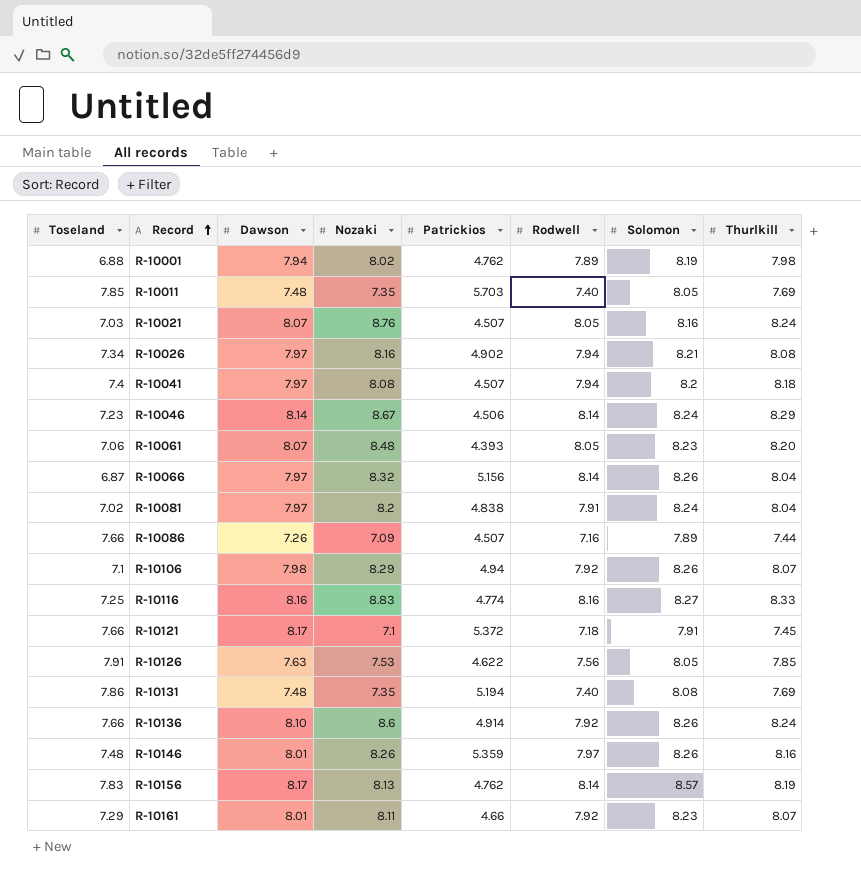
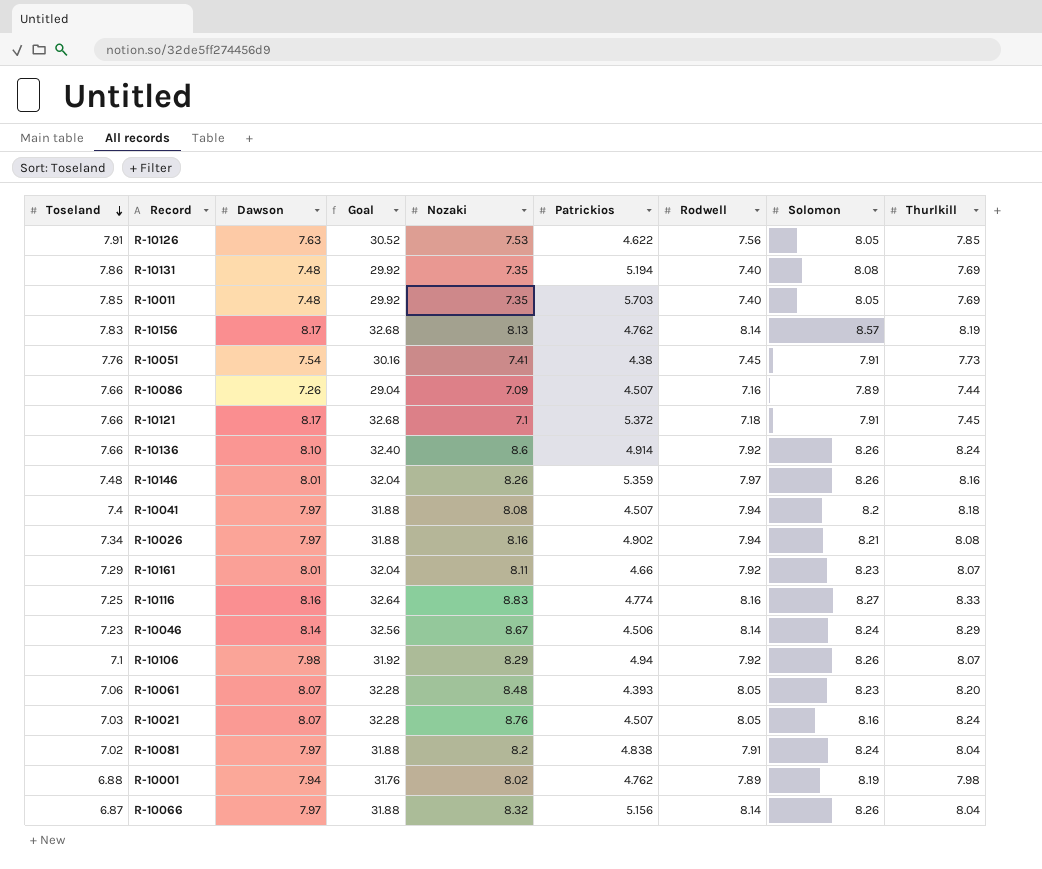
row order: Record ascending -> Toseland descending
column Goal | formula: none -> [Dawson] * 4
row R-10051: none -> 7.76 | 7.54 | 30.16 | 7.41 | 4.38 | 7.45 | 7.91 | 7.73

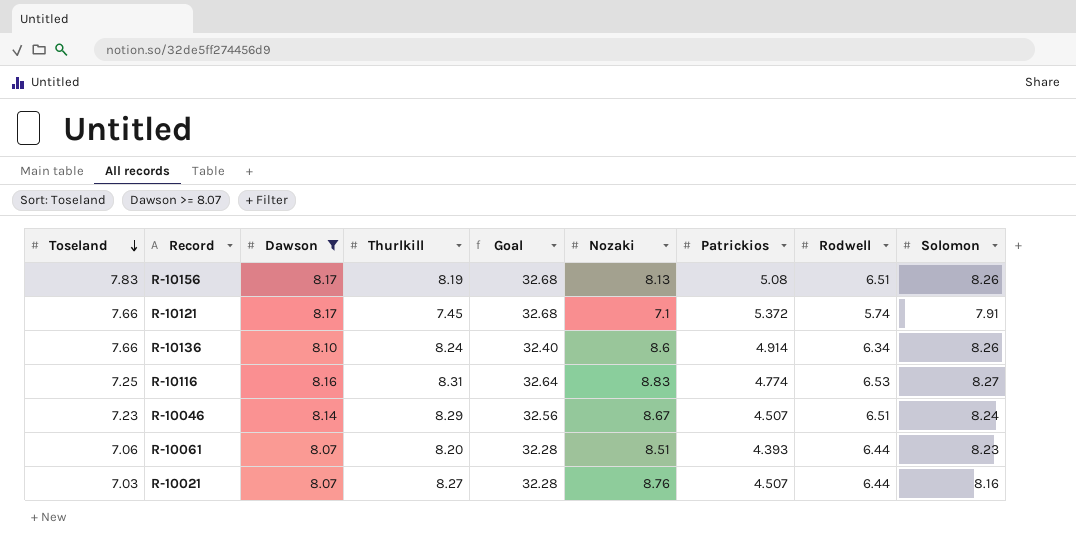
filter: none -> Dawson >= 8.07
column Thurlkill | position: 9 -> 4
R-10156 | Patrickios: 4.762 -> 5.08
R-10156 | Rodwell: 8.14 -> 6.51
R-10156 | Solomon: 8.57 -> 8.26
R-10121 | Rodwell: 7.18 -> 5.74
R-10136 | Rodwell: 7.92 -> 6.34
R-10116 | Thurlkill: 8.33 -> 8.31
R-10116 | Rodwell: 8.16 -> 6.53
R-10046 | Patrickios: 4.506 -> 4.507
R-10046 | Rodwell: 8.14 -> 6.51
R-10061 | Nozaki: 8.48 -> 8.51
R-10061 | Rodwell: 8.05 -> 6.44
R-10021 | Thurlkill: 8.24 -> 8.27
R-10021 | Rodwell: 8.05 -> 6.44

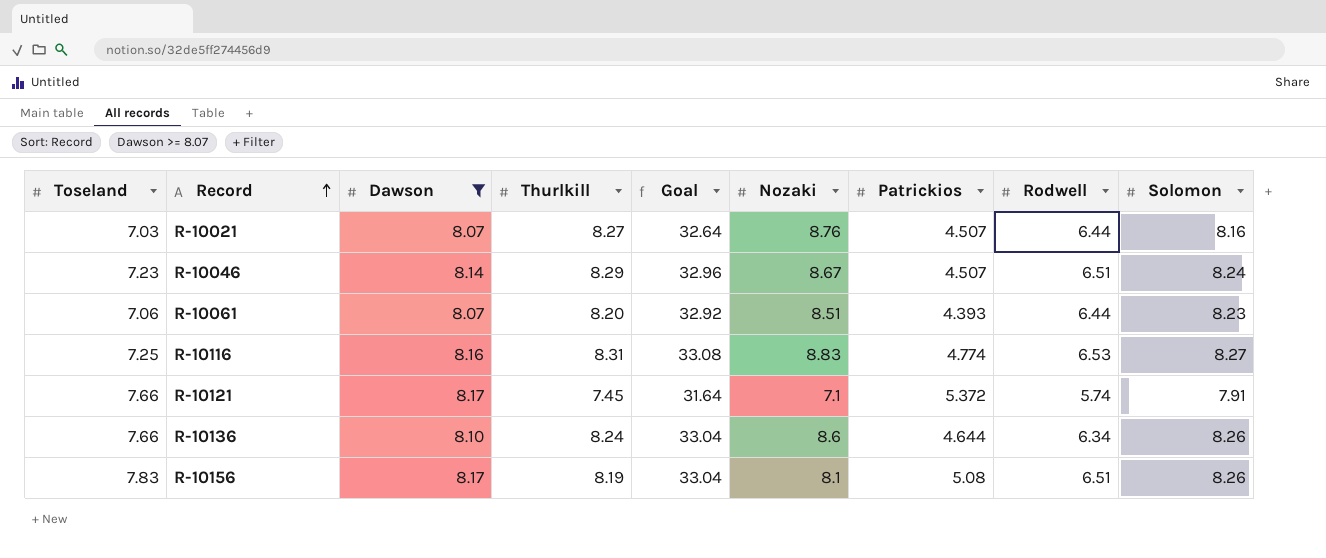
row order: Toseland descending -> Record ascending
column Goal | formula: [Dawson] * 4 -> [Solomon] * 4
R-10136 | Patrickios: 4.914 -> 4.644
R-10156 | Nozaki: 8.13 -> 8.1

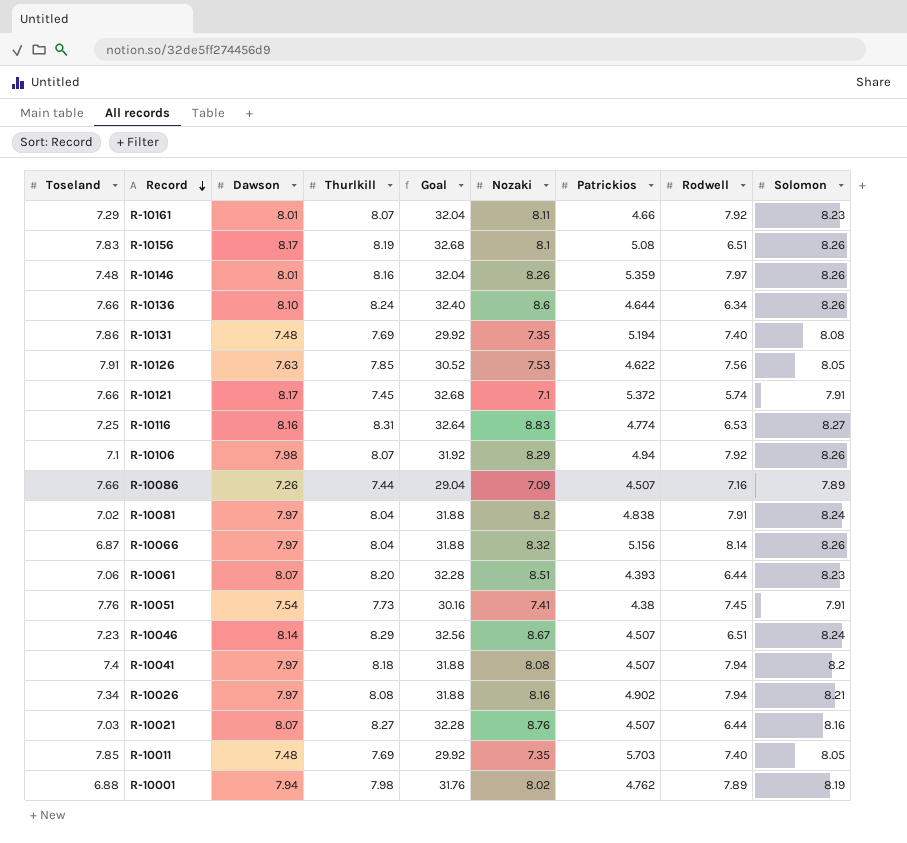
filter: Dawson >= 8.07 -> none
row order: Record ascending -> Record descending
column Goal | formula: [Solomon] * 4 -> [Dawson] * 4

